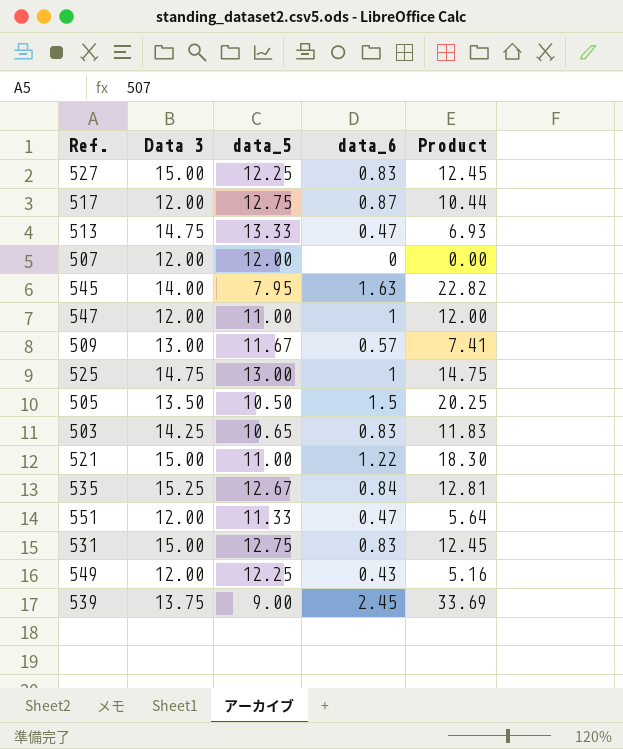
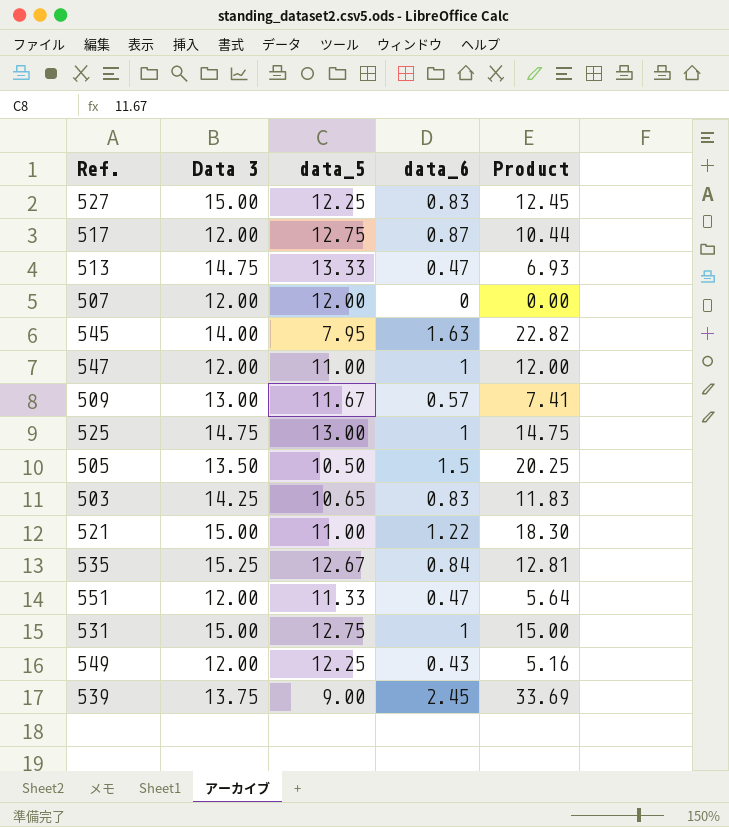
531 | data_6: 0.83 -> 1
531 | Product: 12.45 -> 15.00

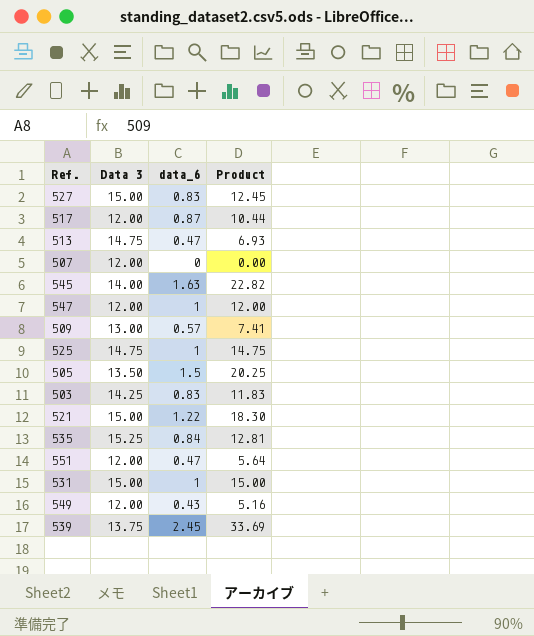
column data_5 | position: 3 -> none

